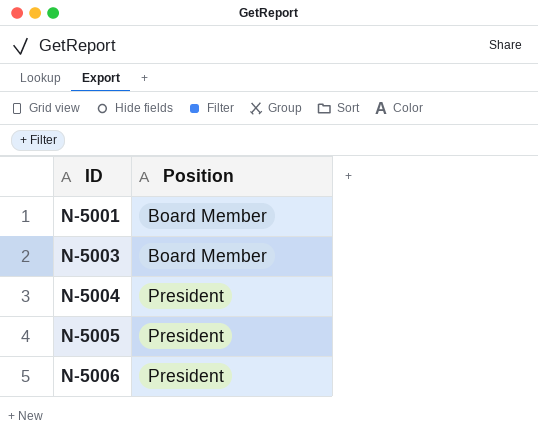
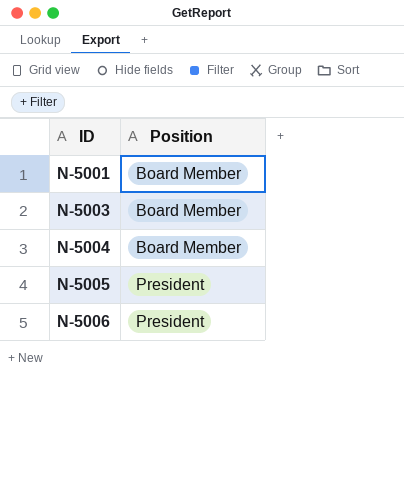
N-5004 | Position: President -> Board Member

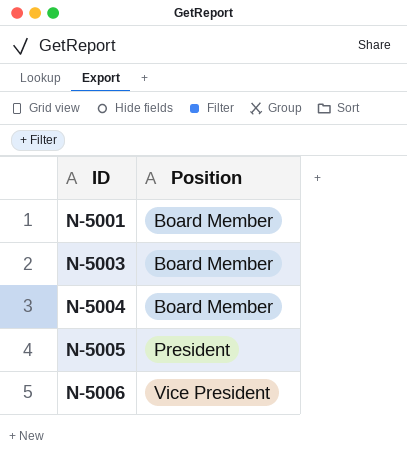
N-5006 | Position: President -> Vice President

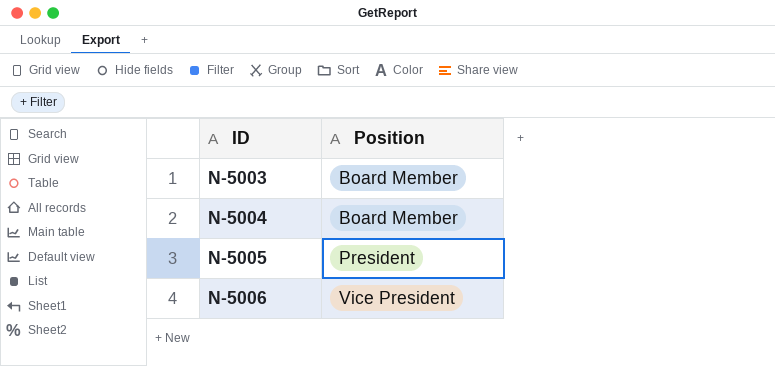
row N-5001: Board Member -> none

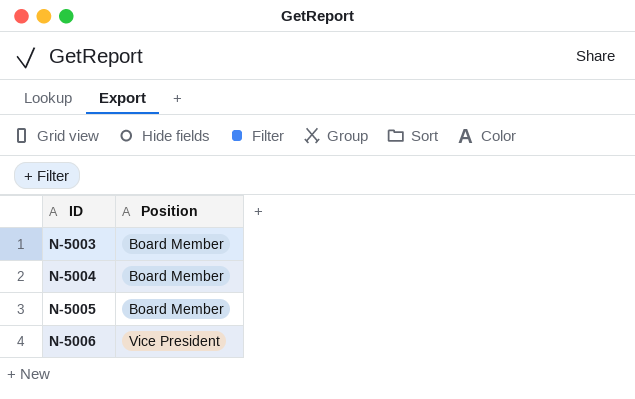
N-5005 | Position: President -> Board Member

